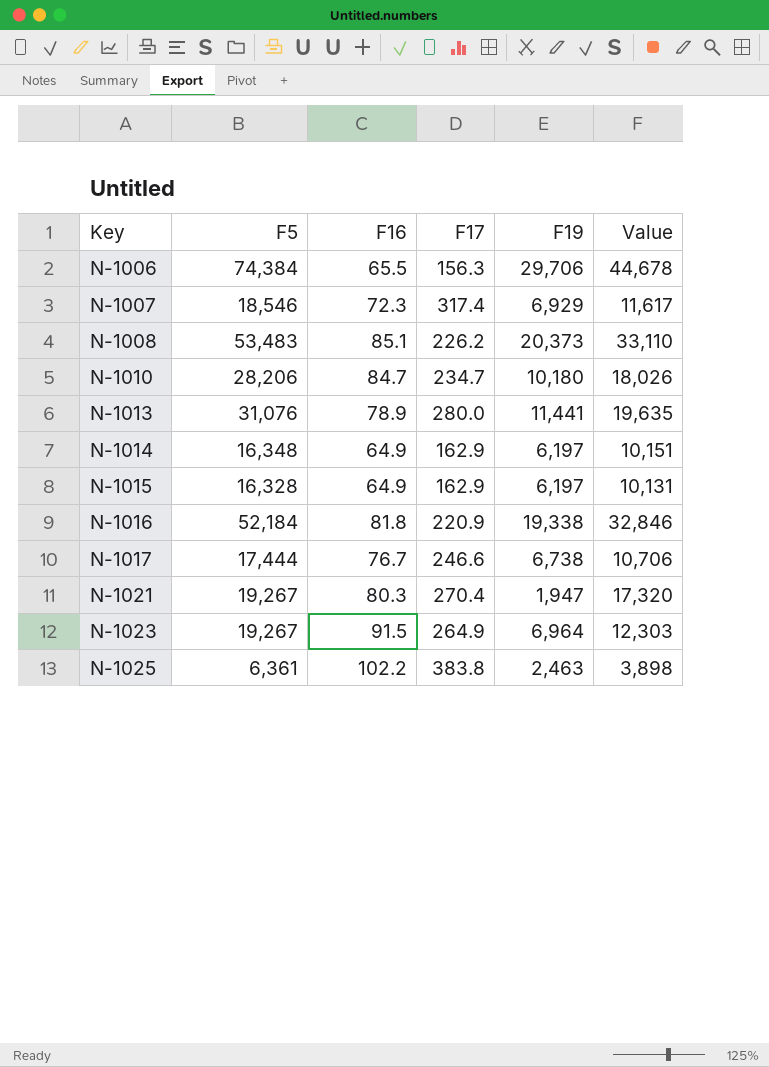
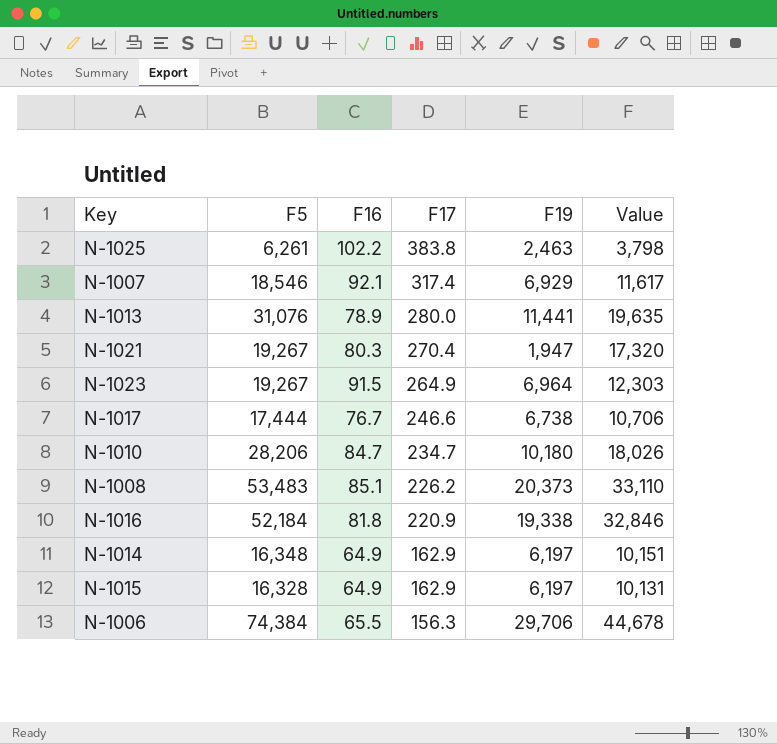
row order: Key ascending -> F17 descending
N-1025 | F5: 6,361 -> 6,261
N-1025 | Value: 3,898 -> 3,798
N-1007 | F16: 72.3 -> 92.1

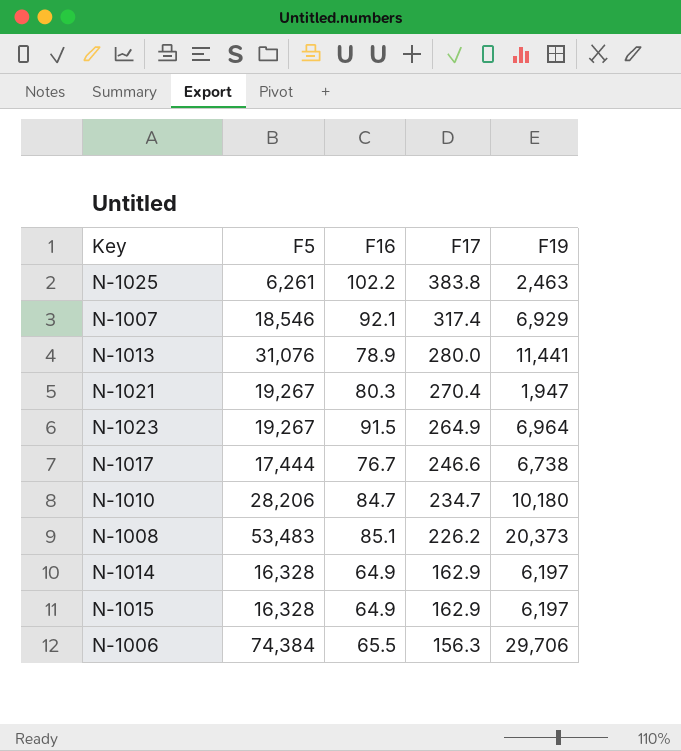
column Value | formula: [F5] - [F19] -> none
row N-1016: 52,184 | 81.8 | 220.9 | 19,338 | 32,846 -> none
N-1014 | F5: 16,348 -> 16,328

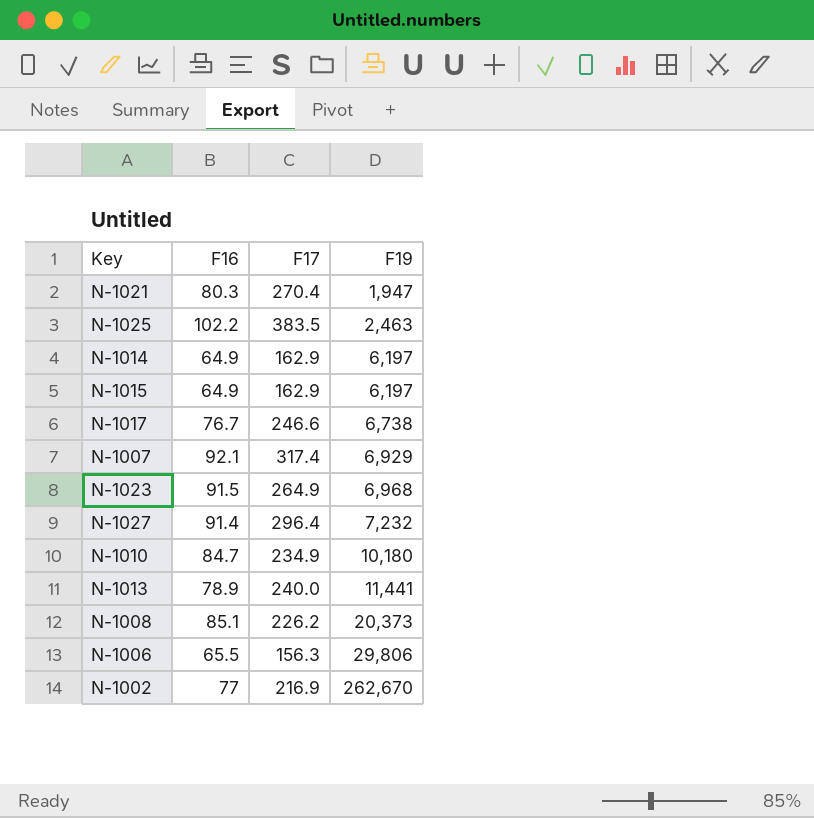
row order: F17 descending -> F19 ascending
column F5 | position: 2 -> none
N-1025 | F17: 383.8 -> 383.5
N-1023 | F19: 6,964 -> 6,968
row N-1027: none -> 91.4 | 296.4 | 7,232
N-1010 | F17: 234.7 -> 234.9
N-1013 | F17: 280.0 -> 240.0
N-1006 | F19: 29,706 -> 29,806
row N-1002: none -> 77 | 216.9 | 262,670

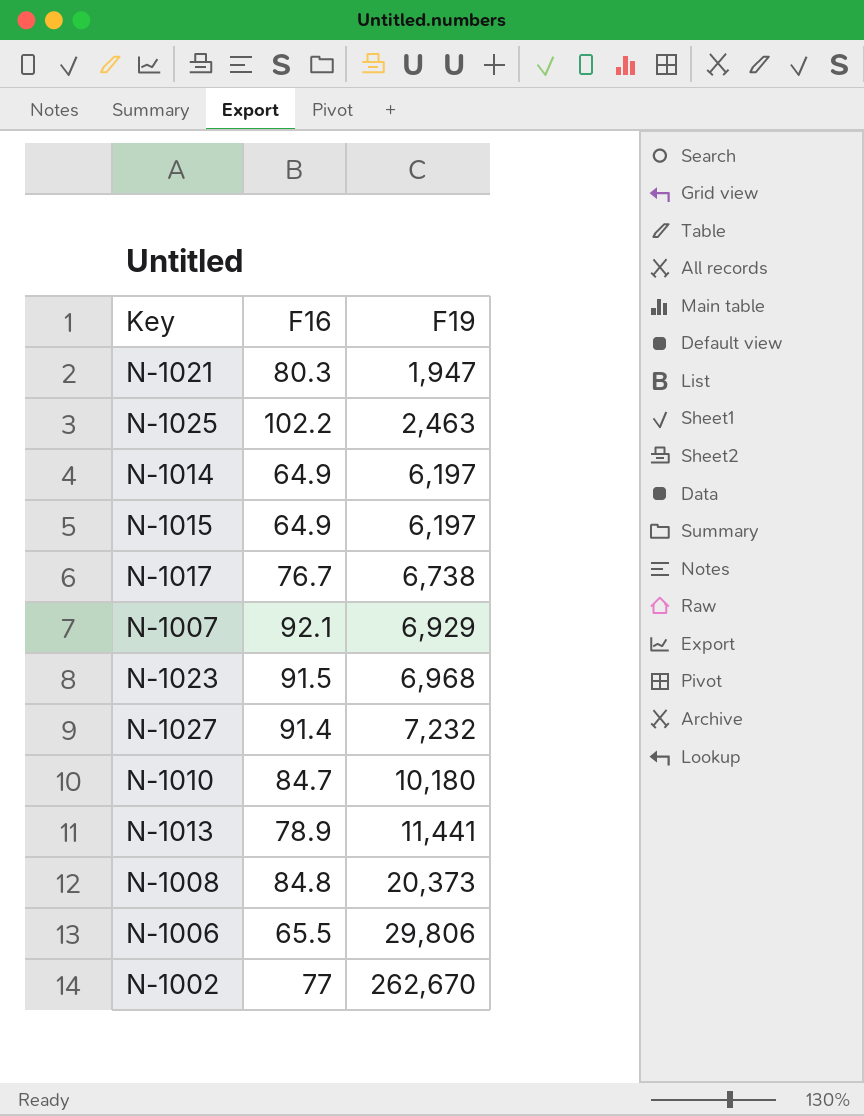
column F17 | position: 3 -> none
N-1008 | F16: 85.1 -> 84.8

